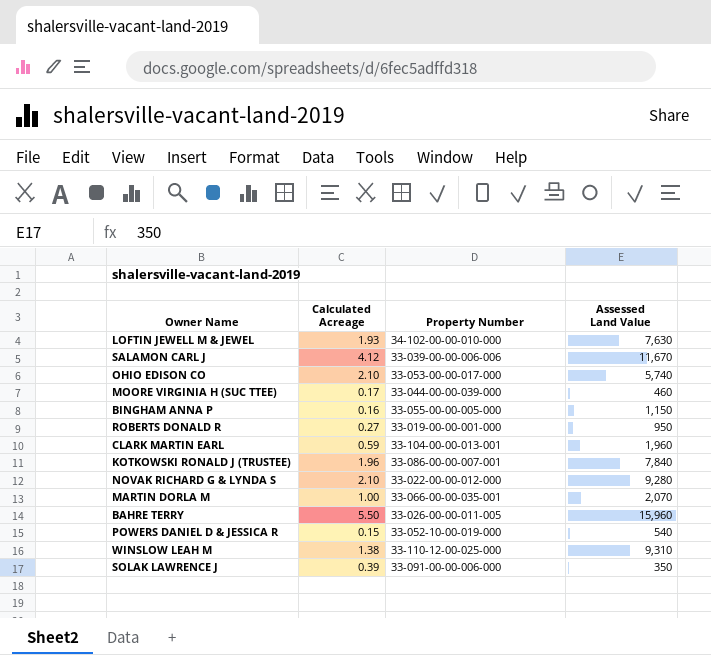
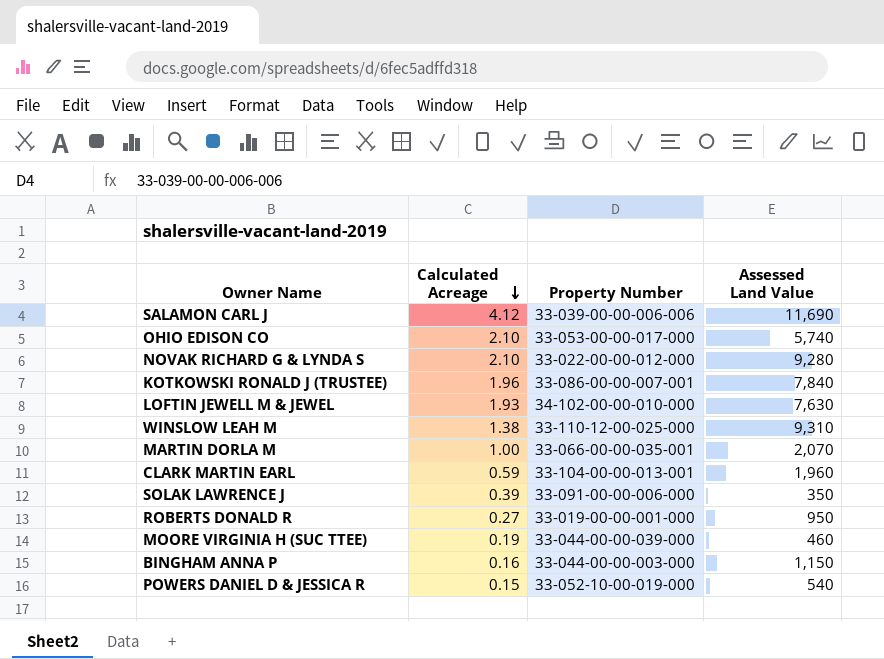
row order: none -> Calculated Acreage descending
row BAHRE TERRY: 5.50 | 33-026-00-00-011-005 | 15,960 -> none
SALAMON CARL J | Assessed Land Value: 11,670 -> 11,690
MOORE VIRGINIA H (SUC TTEE) | Calculated Acreage: 0.17 -> 0.19
BINGHAM ANNA P | Property Number: 33-055-00-00-005-000 -> 33-044-00-00-003-000

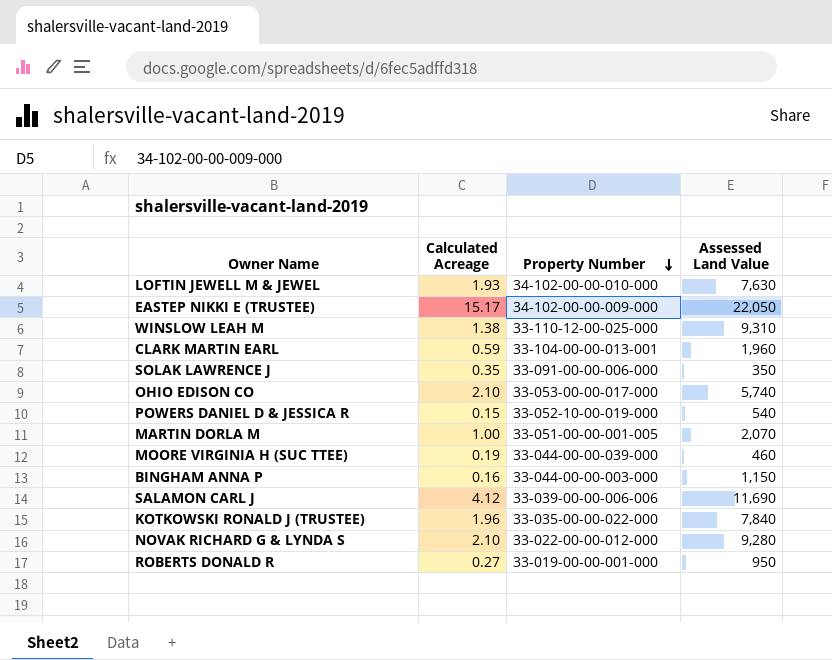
row order: Calculated Acreage descending -> Property Number descending
row EASTEP NIKKI E (TRUSTEE): none -> 15.17 | 34-102-00-00-009-000 | 22,050
SOLAK LAWRENCE J | Calculated Acreage: 0.39 -> 0.35
MARTIN DORLA M | Property Number: 33-066-00-00-035-001 -> 33-051-00-00-001-005
KOTKOWSKI RONALD J (TRUSTEE) | Property Number: 33-086-00-00-007-001 -> 33-035-00-00-022-000

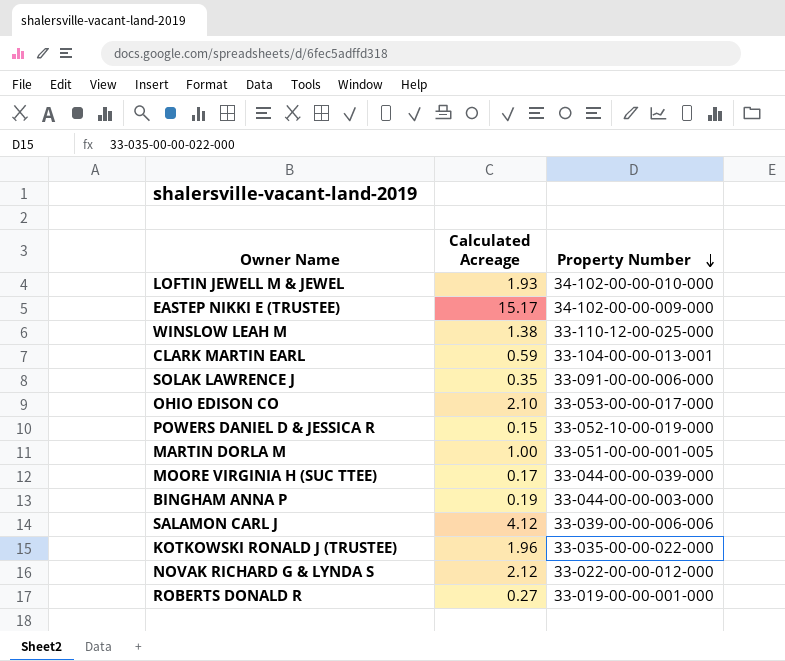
column Assessed Land Value | position: 4 -> none
MOORE VIRGINIA H (SUC TTEE) | Calculated Acreage: 0.19 -> 0.17
BINGHAM ANNA P | Calculated Acreage: 0.16 -> 0.19
NOVAK RICHARD G & LYNDA S | Calculated Acreage: 2.10 -> 2.12

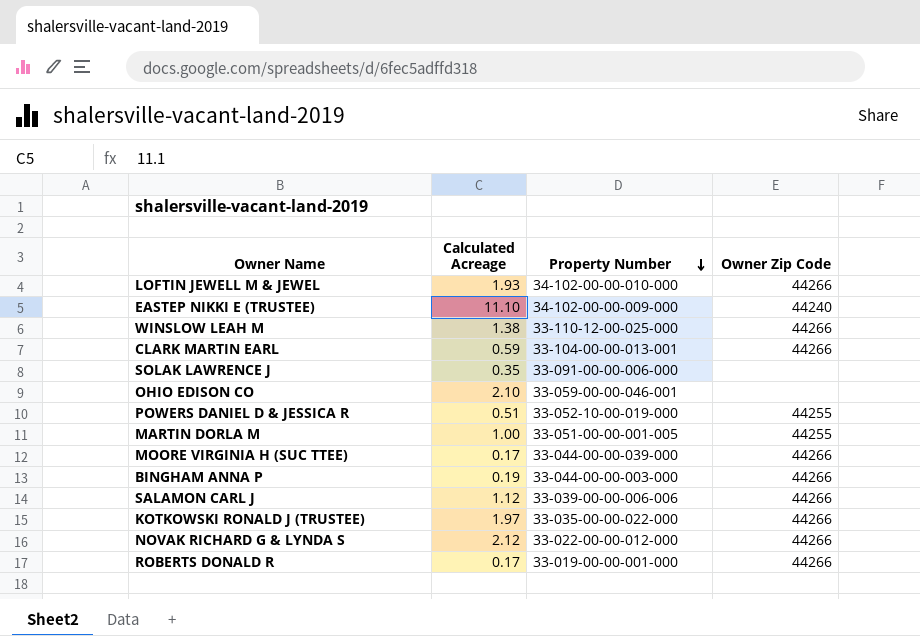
column Owner Zip Code | position: none -> 4
EASTEP NIKKI E (TRUSTEE) | Calculated Acreage: 15.17 -> 11.10
OHIO EDISON CO | Property Number: 33-053-00-00-017-000 -> 33-059-00-00-046-001
POWERS DANIEL D & JESSICA R | Calculated Acreage: 0.15 -> 0.51
SALAMON CARL J | Calculated Acreage: 4.12 -> 1.12
KOTKOWSKI RONALD J (TRUSTEE) | Calculated Acreage: 1.96 -> 1.97
ROBERTS DONALD R | Calculated Acreage: 0.27 -> 0.17

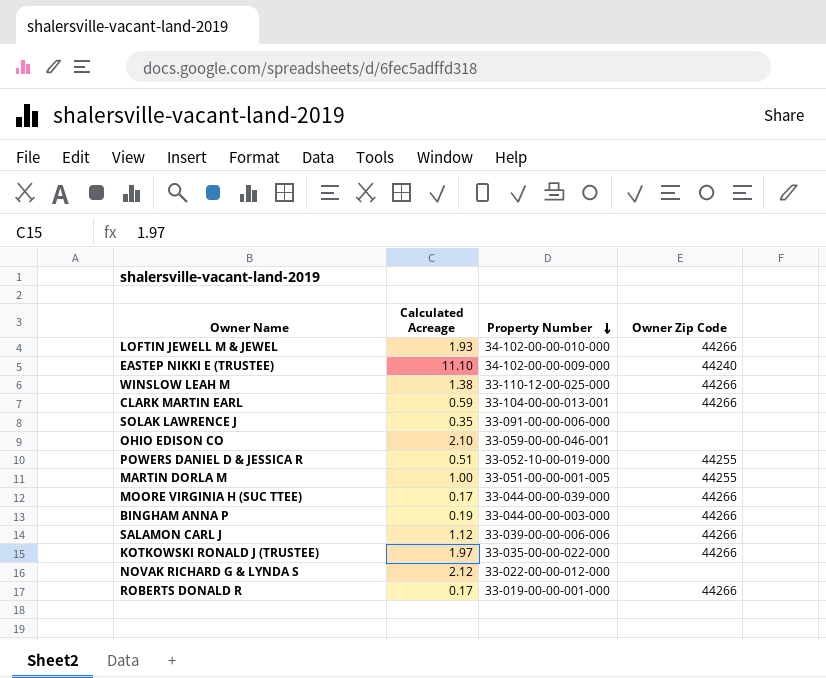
NOVAK RICHARD G & LYNDA S | Owner Zip Code: 44266 -> none

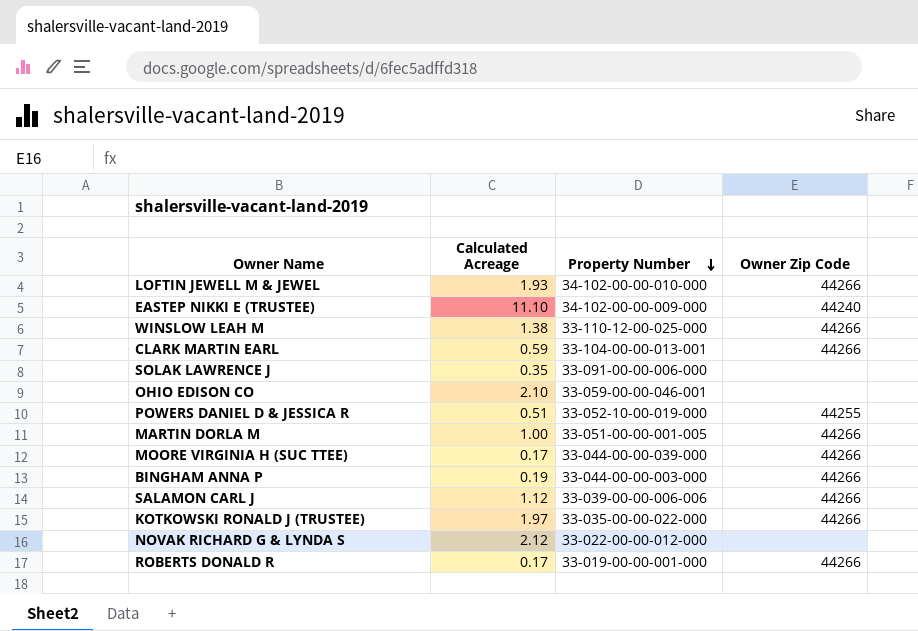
MARTIN DORLA M | Owner Zip Code: 44255 -> 44266

